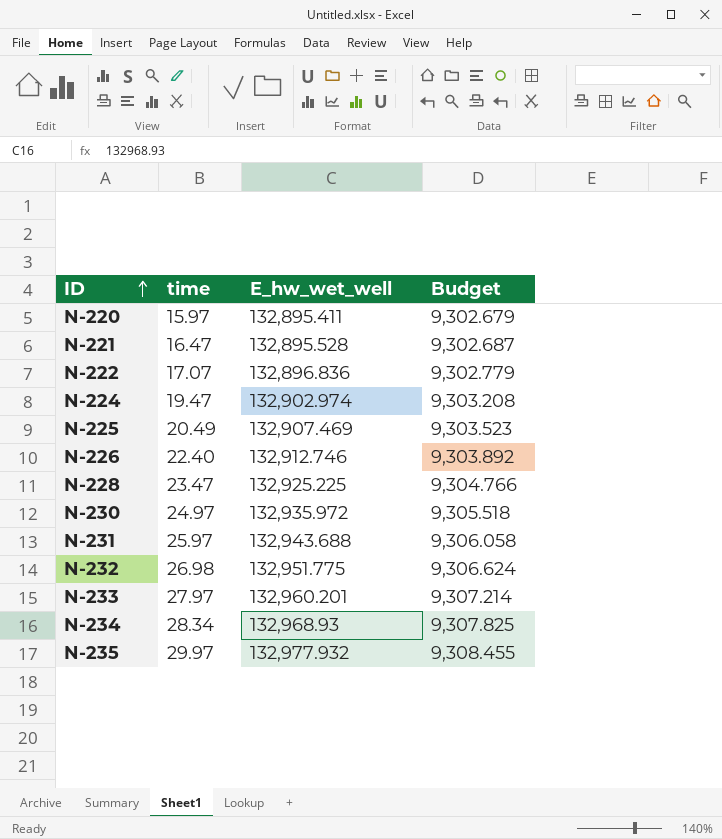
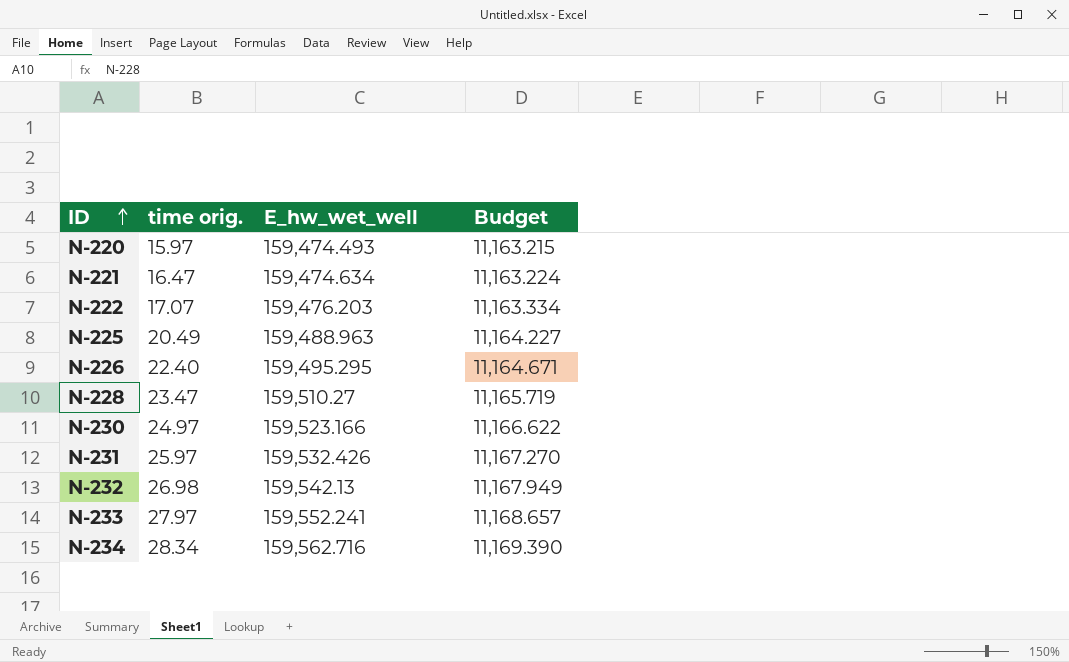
column name: time -> time orig.
row N-224: 19.47 | 132,902.974 | 9,303.208 -> none
row N-235: 29.97 | 132,977.932 | 9,308.455 -> none
N-220 | E_hw_wet_well: 132,895.411 -> 159,474.493
N-220 | Budget: 9,302.679 -> 11,163.215
N-221 | E_hw_wet_well: 132,895.528 -> 159,474.634
N-221 | Budget: 9,302.687 -> 11,163.224
N-222 | E_hw_wet_well: 132,896.836 -> 159,476.203
N-222 | Budget: 9,302.779 -> 11,163.334
N-225 | E_hw_wet_well: 132,907.469 -> 159,488.963
N-225 | Budget: 9,303.523 -> 11,164.227
N-226 | E_hw_wet_well: 132,912.746 -> 159,495.295
N-226 | Budget: 9,303.892 -> 11,164.671
N-228 | E_hw_wet_well: 132,925.225 -> 159,510.27
N-228 | Budget: 9,304.766 -> 11,165.719
N-230 | E_hw_wet_well: 132,935.972 -> 159,523.166
N-230 | Budget: 9,305.518 -> 11,166.622
N-231 | E_hw_wet_well: 132,943.688 -> 159,532.426
N-231 | Budget: 9,306.058 -> 11,167.270
N-232 | E_hw_wet_well: 132,951.775 -> 159,542.13
N-232 | Budget: 9,306.624 -> 11,167.949
N-233 | E_hw_wet_well: 132,960.201 -> 159,552.241
N-233 | Budget: 9,307.214 -> 11,168.657
N-234 | E_hw_wet_well: 132,968.93 -> 159,562.716
N-234 | Budget: 9,307.825 -> 11,169.390

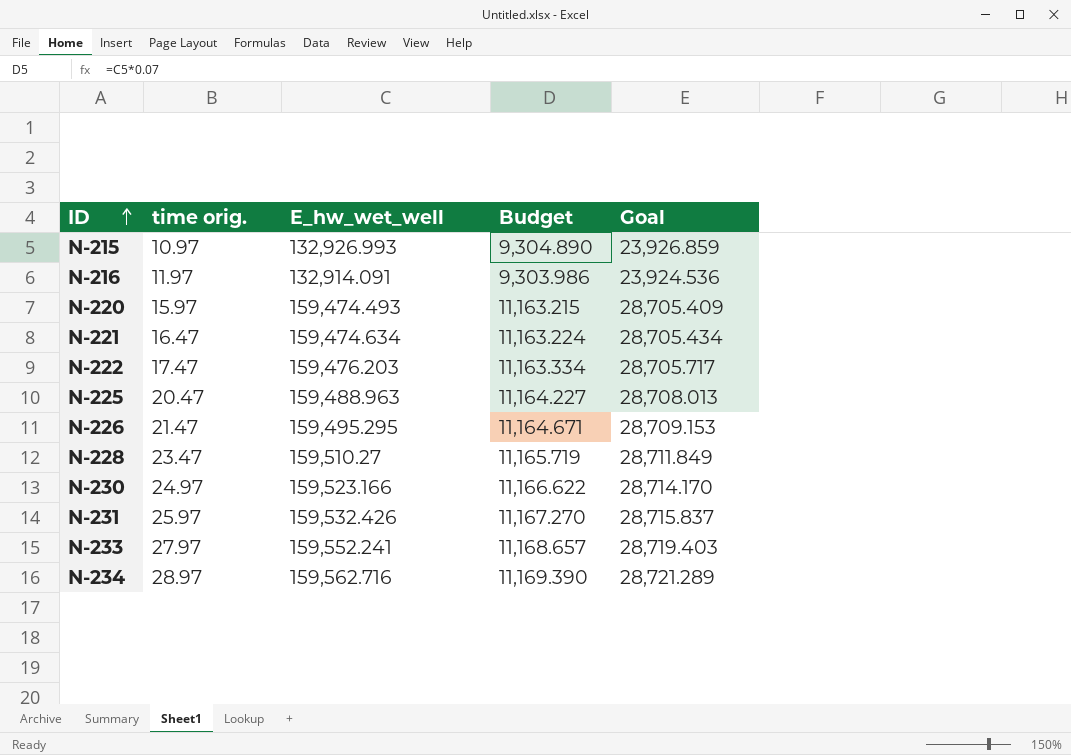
column Goal | formula: none -> [E_hw_wet_well] * 0.18
row N-232: 26.98 | 159,542.13 | 11,167.949 -> none
row N-215: none -> 10.97 | 132,926.993 | 9,304.890 | 23,926.859
row N-216: none -> 11.97 | 132,914.091 | 9,303.986 | 23,924.536
N-222 | time orig.: 17.07 -> 17.47
N-225 | time orig.: 20.49 -> 20.47
N-226 | time orig.: 22.40 -> 21.47
N-234 | time orig.: 28.34 -> 28.97

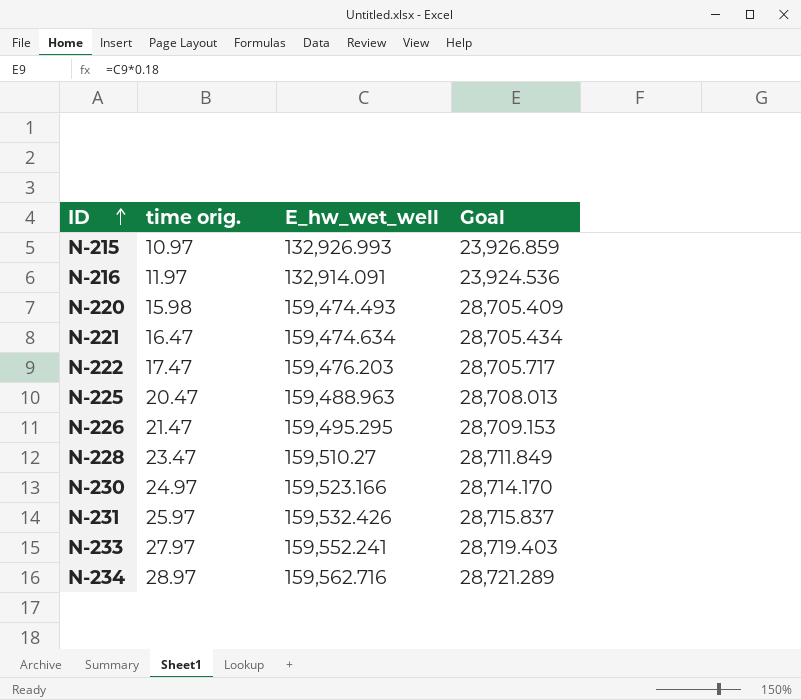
column Budget | formula: [E_hw_wet_well] * 0.07 -> none
N-220 | time orig.: 15.97 -> 15.98

